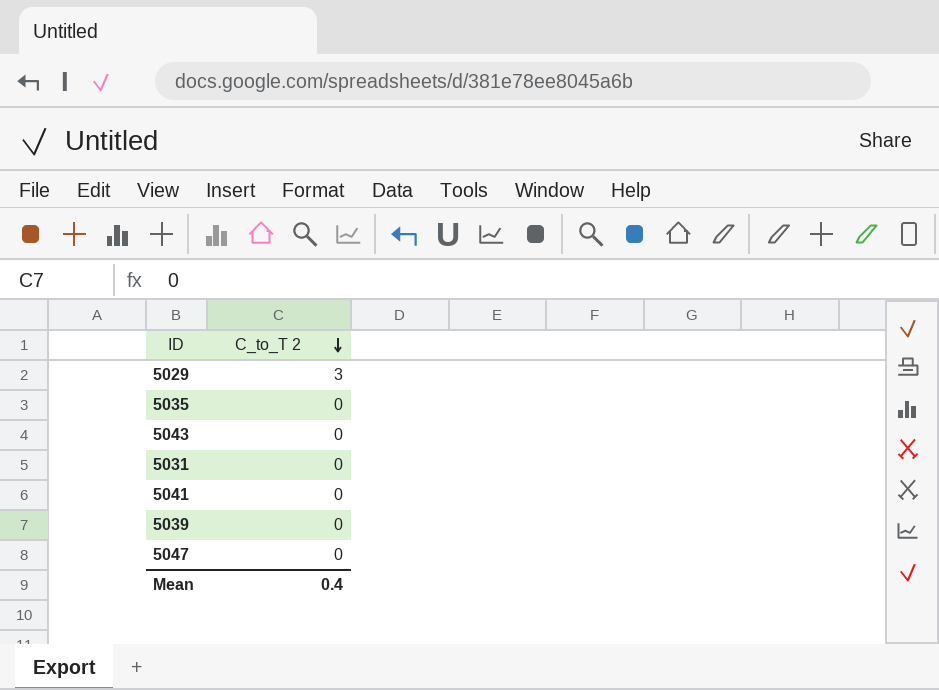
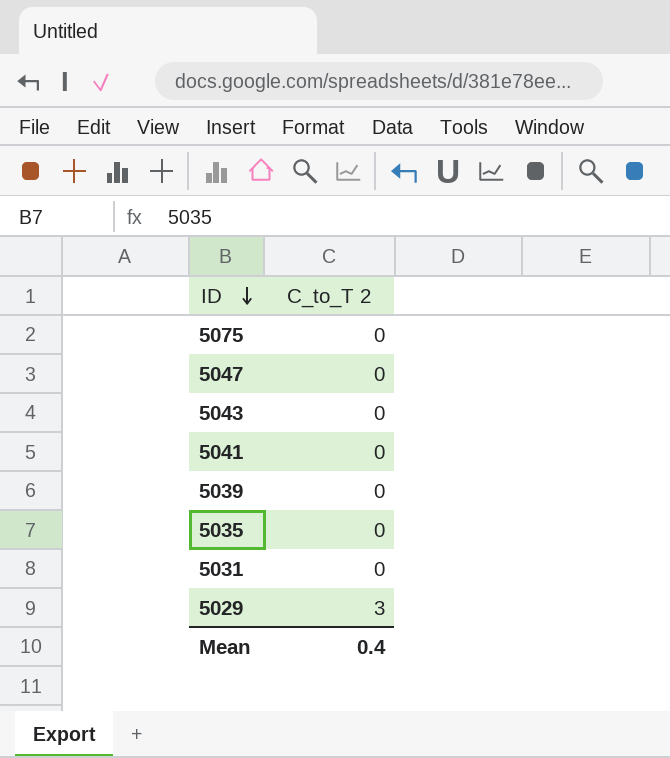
row order: C_to_T 2 descending -> ID descending
row 5075: none -> 0

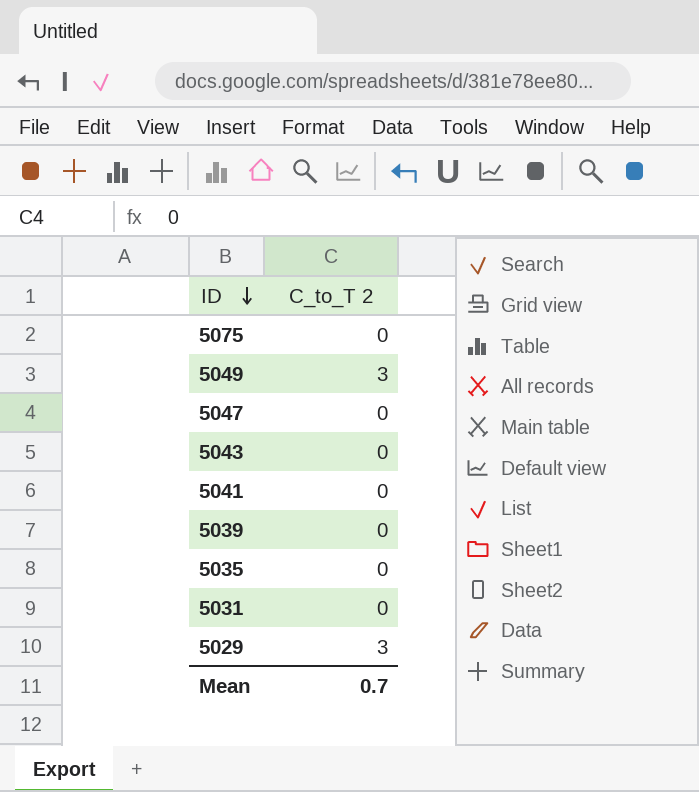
row 5049: none -> 3
Mean | C_to_T 2: 0.4 -> 0.7

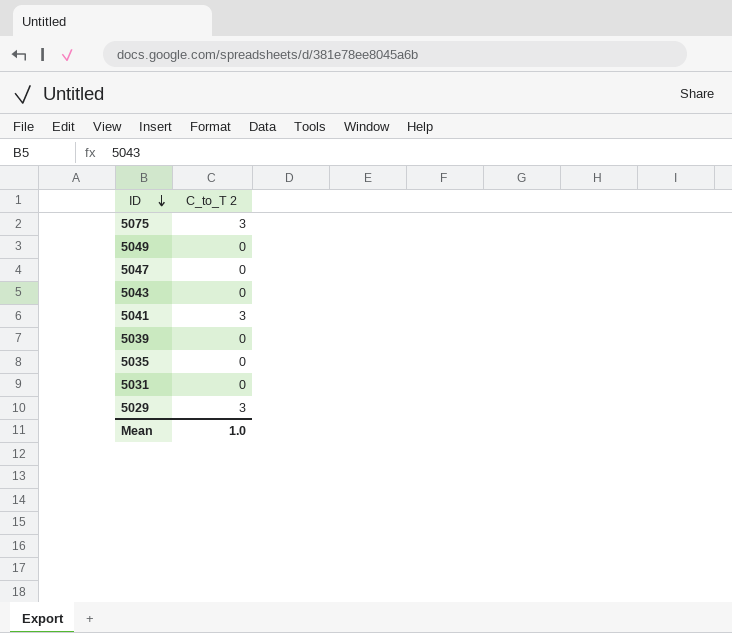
5075 | C_to_T 2: 0 -> 3
5049 | C_to_T 2: 3 -> 0
5041 | C_to_T 2: 0 -> 3
Mean | C_to_T 2: 0.7 -> 1.0

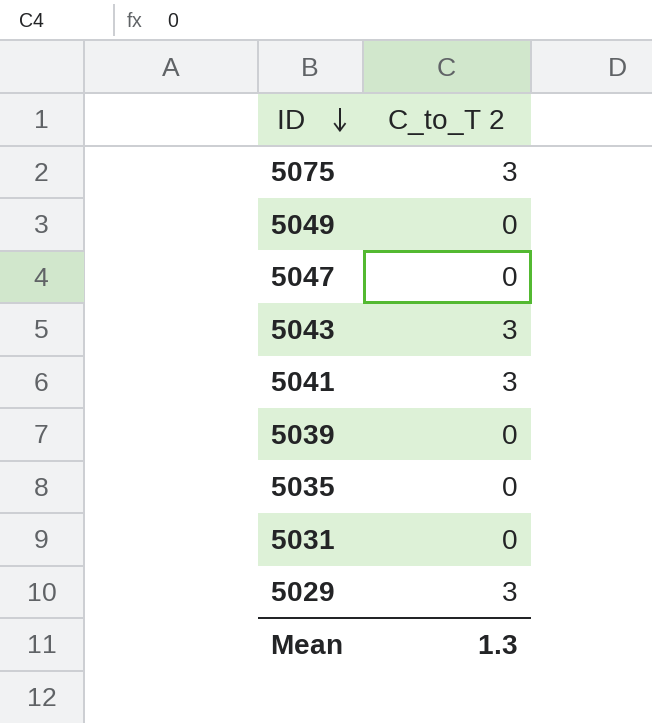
5043 | C_to_T 2: 0 -> 3
Mean | C_to_T 2: 1.0 -> 1.3

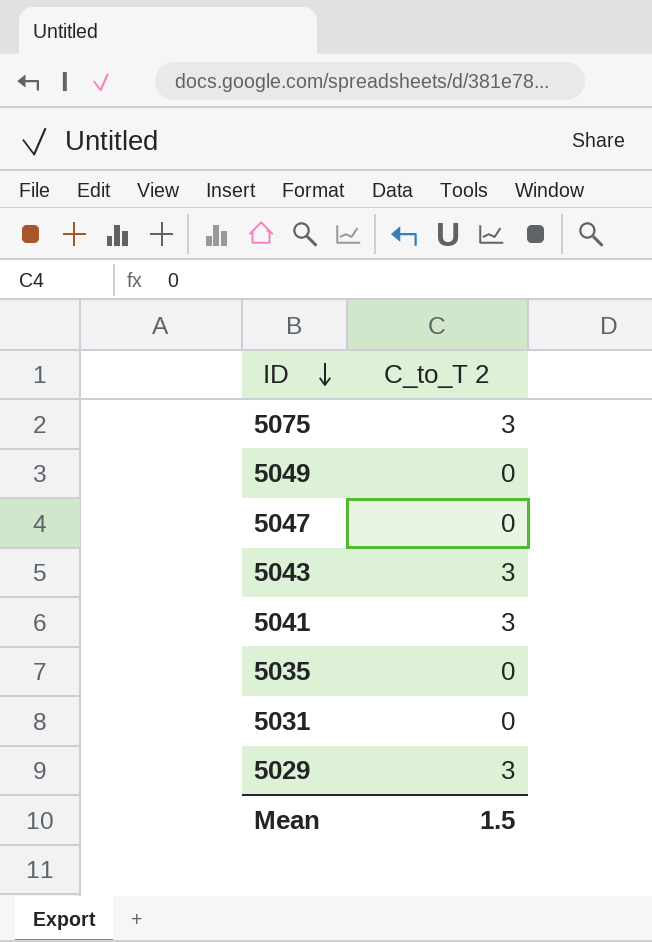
row 5039: 0 -> none
Mean | C_to_T 2: 1.3 -> 1.5

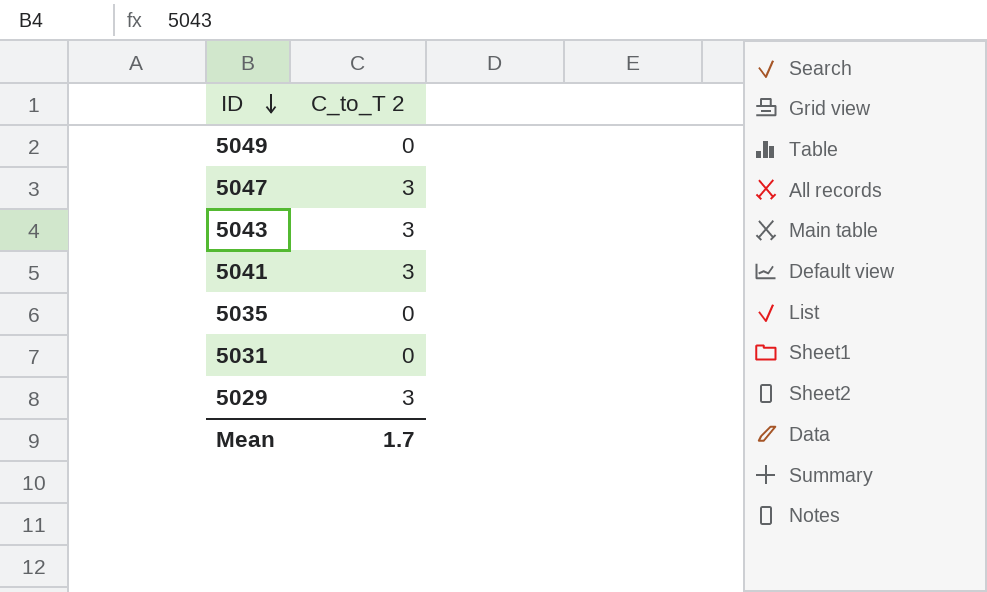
row 5075: 3 -> none
5047 | C_to_T 2: 0 -> 3
Mean | C_to_T 2: 1.5 -> 1.7

